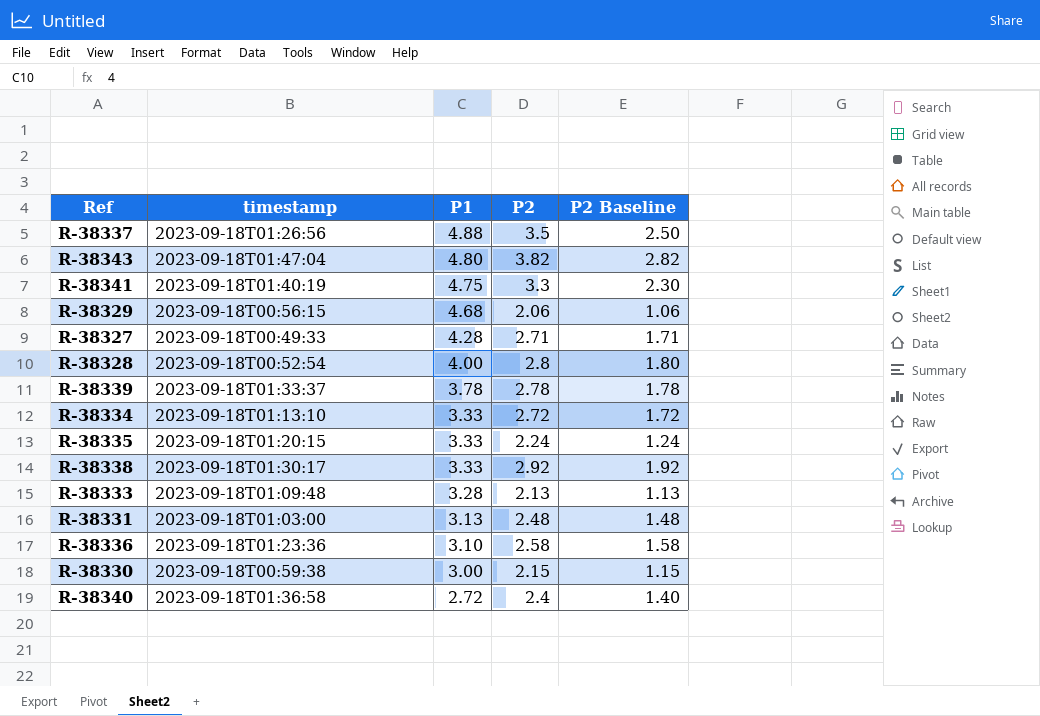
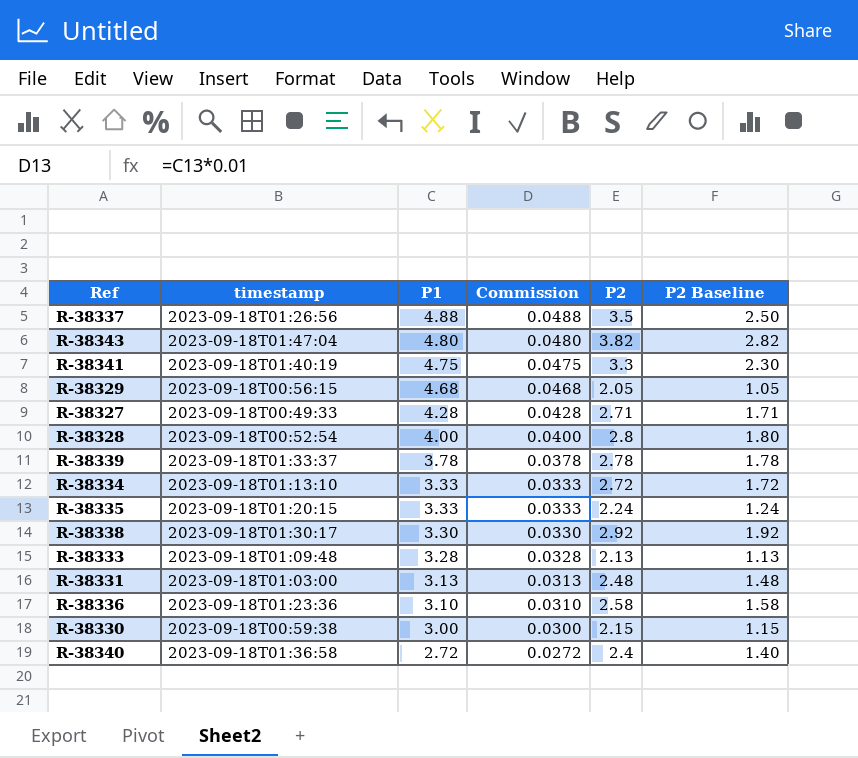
column Commission | formula: none -> [P1] * 0.01
R-38329 | P2: 2.06 -> 2.05
R-38329 | P2 Baseline: 1.06 -> 1.05
R-38338 | P1: 3.33 -> 3.30

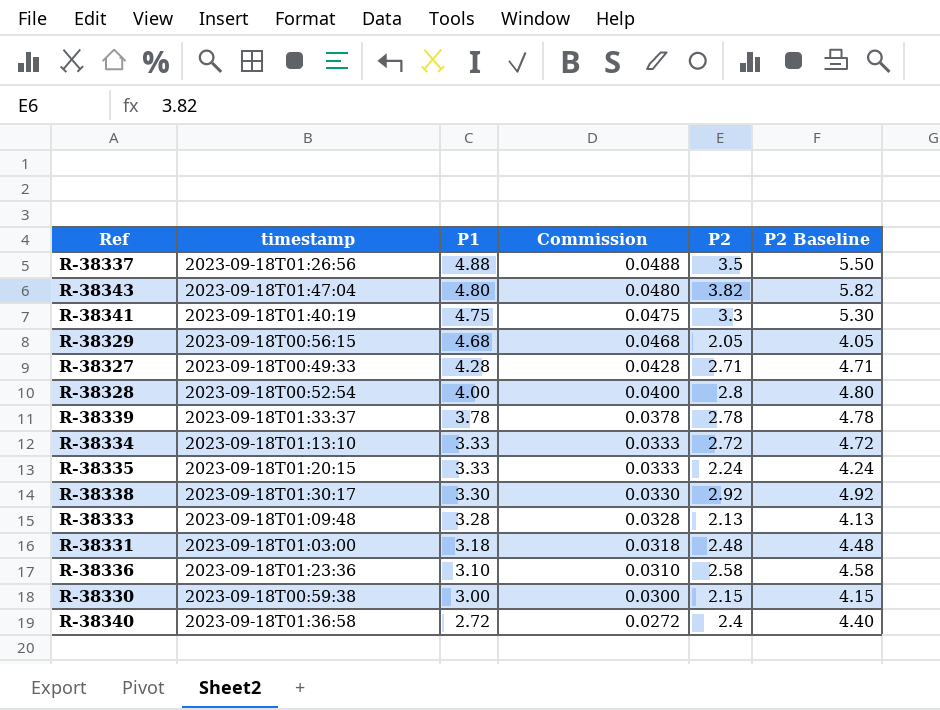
column P2 Baseline | formula: [P2] - 1 -> [P2] + 2
R-38331 | P1: 3.13 -> 3.18
R-38331 | Commission: 0.0313 -> 0.0318

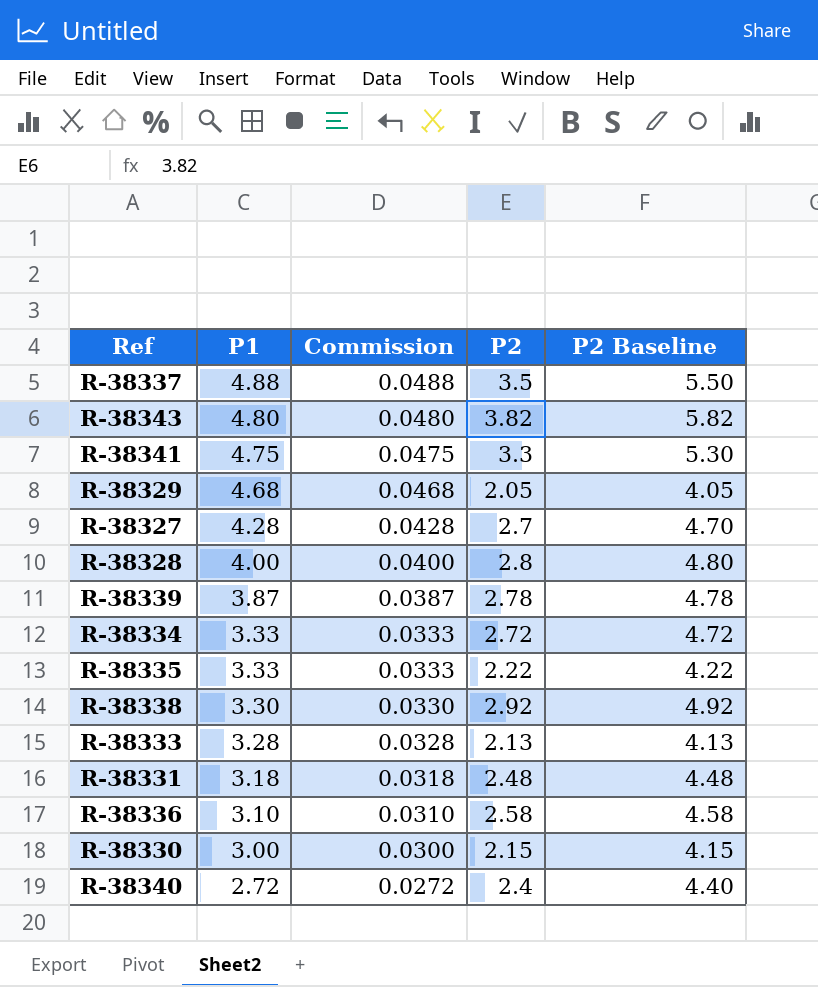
column timestamp | position: 2 -> none
R-38327 | P2: 2.71 -> 2.7
R-38327 | P2 Baseline: 4.71 -> 4.70
R-38339 | P1: 3.78 -> 3.87
R-38339 | Commission: 0.0378 -> 0.0387
R-38335 | P2: 2.24 -> 2.22
R-38335 | P2 Baseline: 4.24 -> 4.22

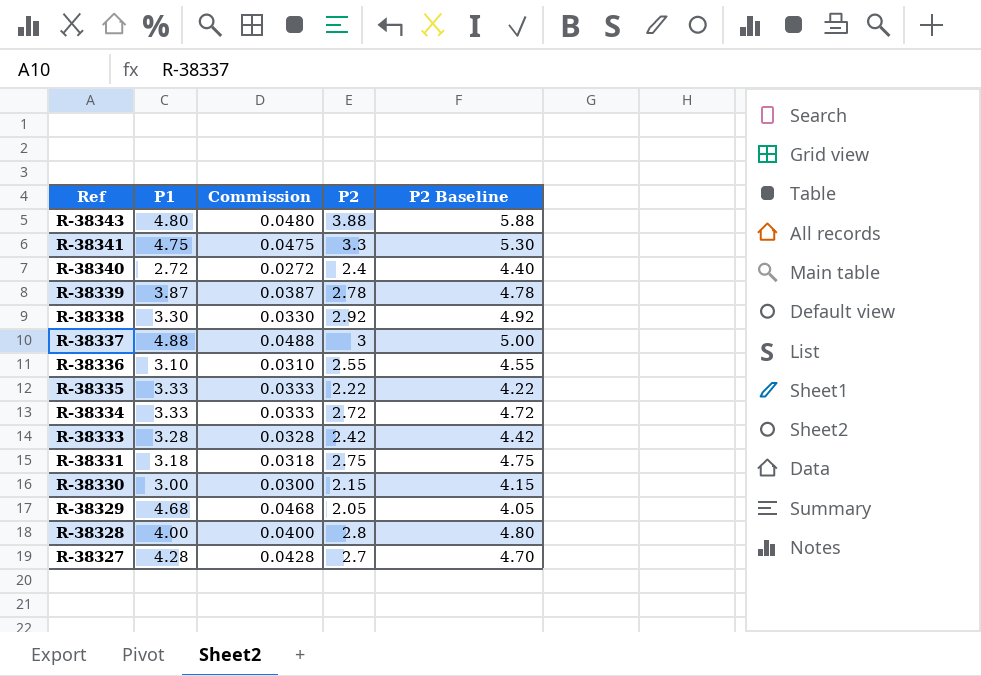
row order: P1 descending -> Ref descending
R-38343 | P2: 3.82 -> 3.88
R-38343 | P2 Baseline: 5.82 -> 5.88
R-38337 | P2: 3.5 -> 3
R-38337 | P2 Baseline: 5.50 -> 5.00
R-38336 | P2: 2.58 -> 2.55
R-38336 | P2 Baseline: 4.58 -> 4.55
R-38333 | P2: 2.13 -> 2.42
R-38333 | P2 Baseline: 4.13 -> 4.42
R-38331 | P2: 2.48 -> 2.75
R-38331 | P2 Baseline: 4.48 -> 4.75

